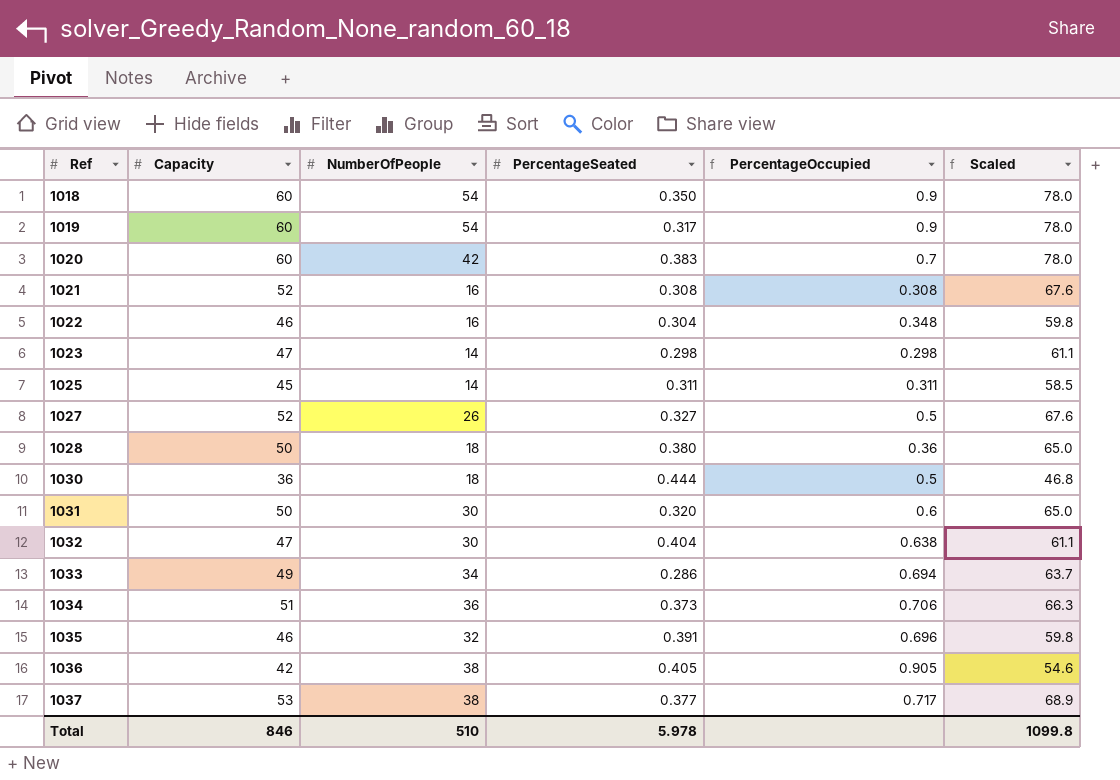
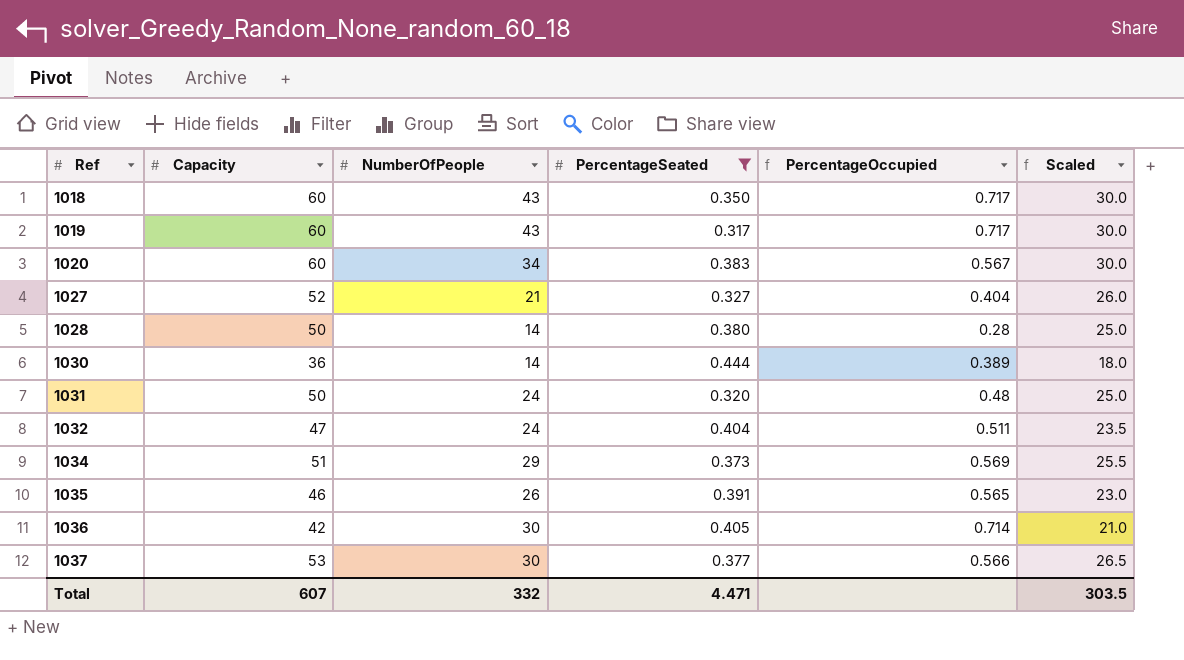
filter: none -> PercentageSeated >= 0.317
column Scaled | formula: [Capacity] * 1.3 -> [Capacity] * 0.5
1018 | NumberOfPeople: 54 -> 43
1018 | PercentageOccupied: 0.9 -> 0.717
1019 | NumberOfPeople: 54 -> 43
1019 | PercentageOccupied: 0.9 -> 0.717
1020 | NumberOfPeople: 42 -> 34
1020 | PercentageOccupied: 0.7 -> 0.567
1027 | NumberOfPeople: 26 -> 21
1027 | PercentageOccupied: 0.5 -> 0.404
1028 | NumberOfPeople: 18 -> 14
1028 | PercentageOccupied: 0.36 -> 0.28
1030 | NumberOfPeople: 18 -> 14
1030 | PercentageOccupied: 0.5 -> 0.389
1031 | NumberOfPeople: 30 -> 24
1031 | PercentageOccupied: 0.6 -> 0.48
1032 | NumberOfPeople: 30 -> 24
1032 | PercentageOccupied: 0.638 -> 0.511
1034 | NumberOfPeople: 36 -> 29
1034 | PercentageOccupied: 0.706 -> 0.569
1035 | NumberOfPeople: 32 -> 26
1035 | PercentageOccupied: 0.696 -> 0.565
1036 | NumberOfPeople: 38 -> 30
1036 | PercentageOccupied: 0.905 -> 0.714
1037 | NumberOfPeople: 38 -> 30
1037 | PercentageOccupied: 0.717 -> 0.566
Total | Capacity: 846 -> 607
Total | NumberOfPeople: 510 -> 332
Total | PercentageSeated: 5.978 -> 4.471
Total | Scaled: 1099.8 -> 303.5

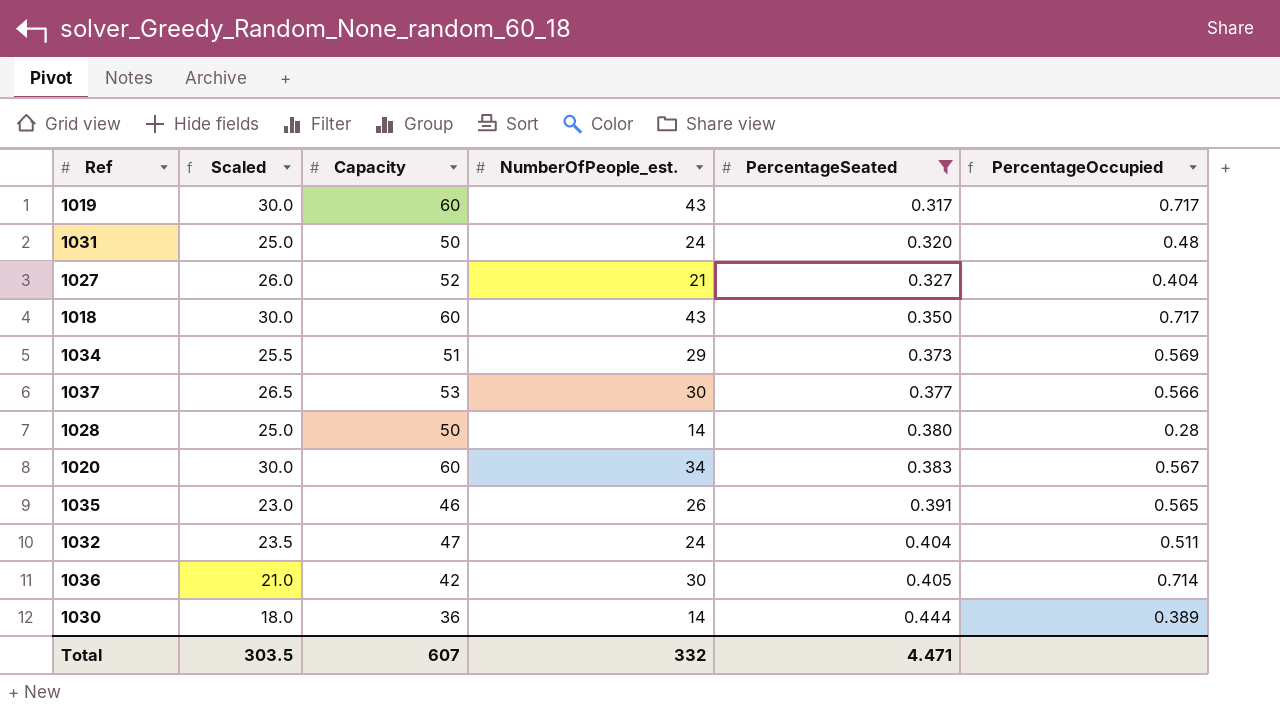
row order: Ref ascending -> PercentageSeated ascending
column Scaled | position: 6 -> 2
column name: NumberOfPeople -> NumberOfPeople_est.

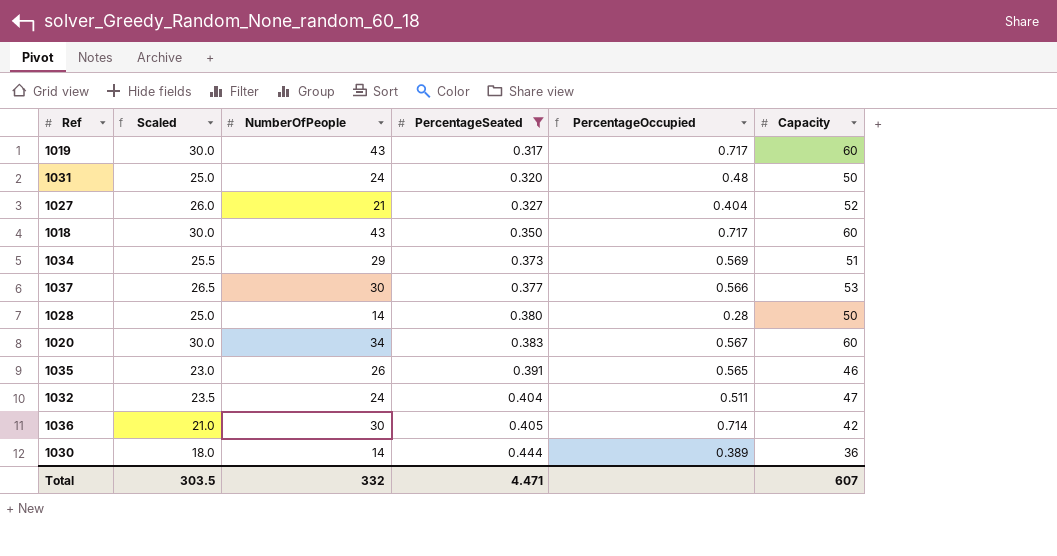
column name: NumberOfPeople_est. -> NumberOfPeople
column Capacity | position: 3 -> 6

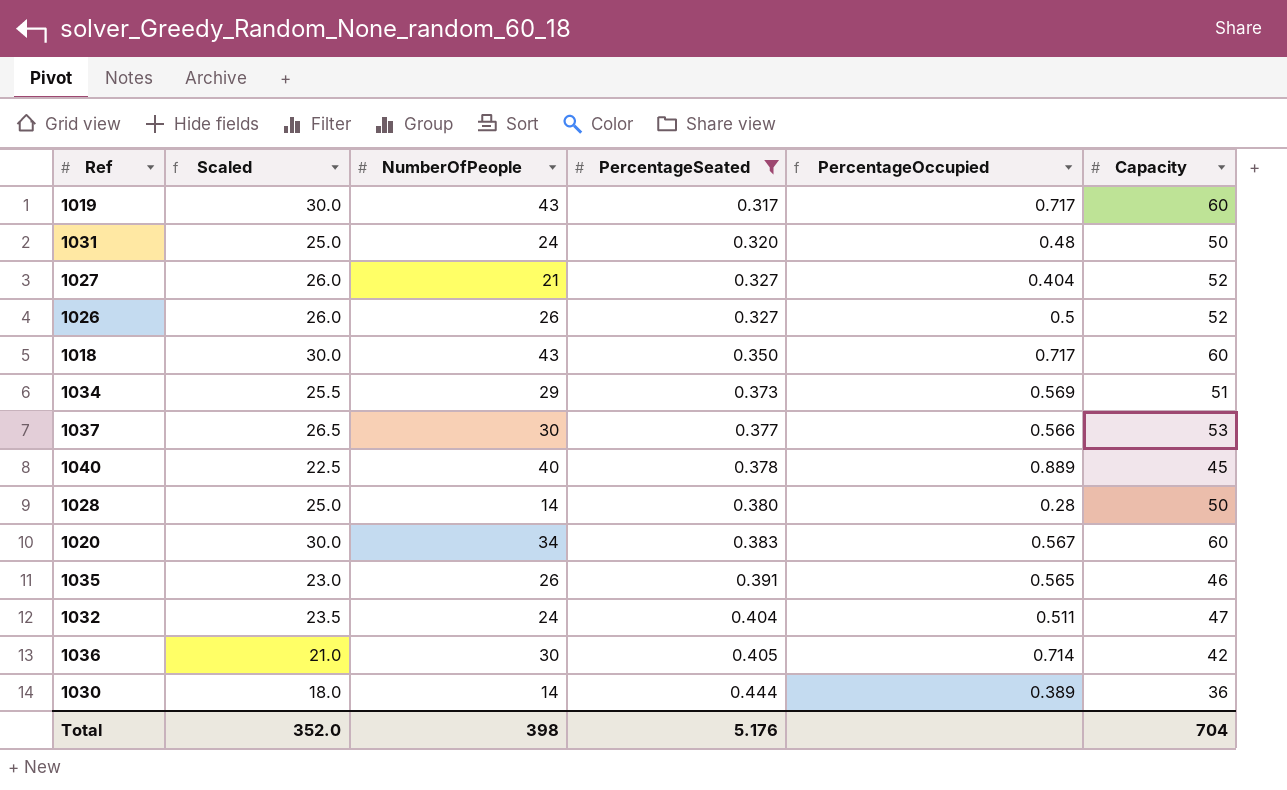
row 1026: none -> 26.0 | 26 | 0.327 | 0.5 | 52
row 1040: none -> 22.5 | 40 | 0.378 | 0.889 | 45
Total | Scaled: 303.5 -> 352.0
Total | NumberOfPeople: 332 -> 398
Total | PercentageSeated: 4.471 -> 5.176
Total | Capacity: 607 -> 704

